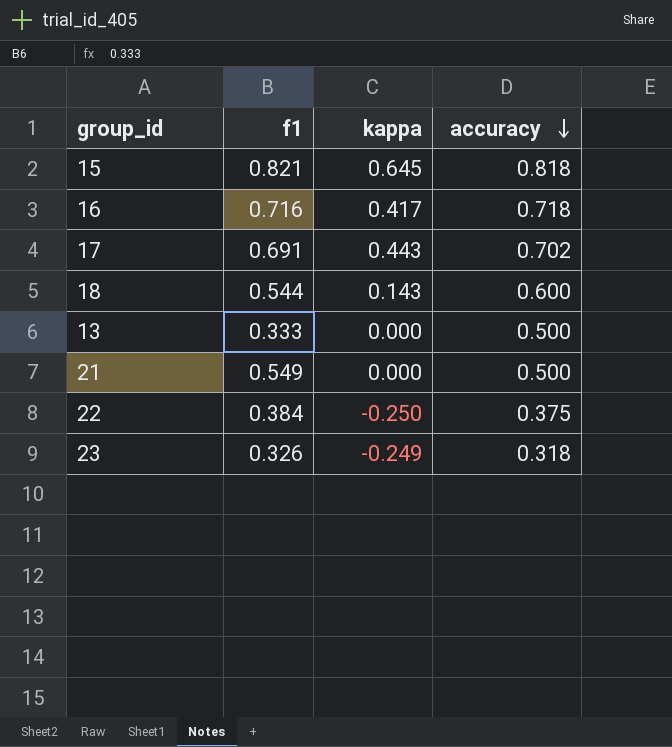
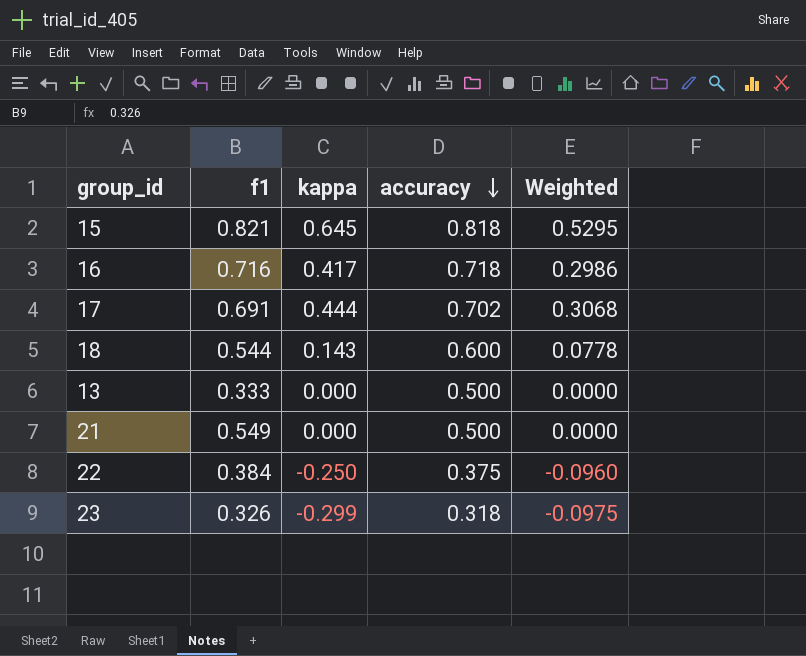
column Weighted | formula: none -> [f1] * [kappa]
17 | kappa: 0.443 -> 0.444
23 | kappa: -0.249 -> -0.299

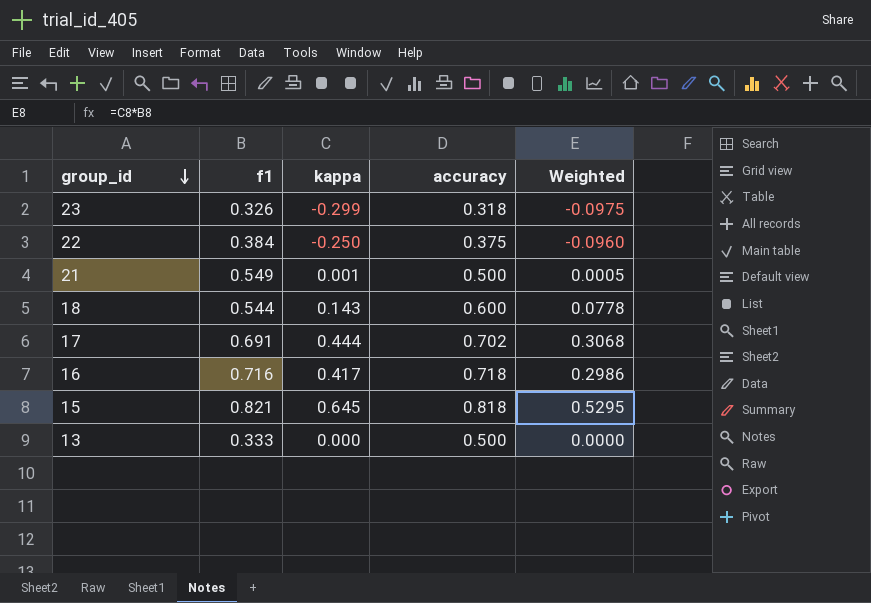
row order: accuracy descending -> group_id descending
21 | kappa: 0.000 -> 0.001
21 | Weighted: 0.0000 -> 0.0005

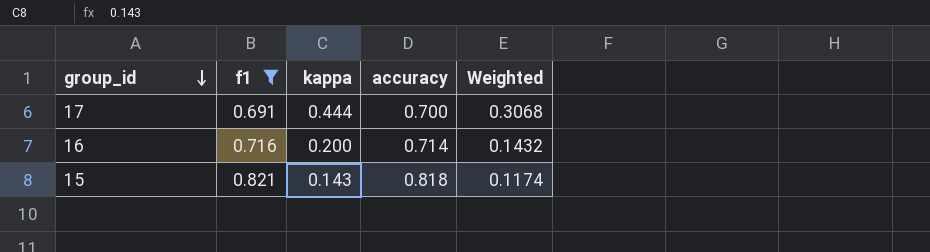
filter: none -> f1 >= 0.691
17 | accuracy: 0.702 -> 0.700
16 | kappa: 0.417 -> 0.200
16 | accuracy: 0.718 -> 0.714
16 | Weighted: 0.2986 -> 0.1432
15 | kappa: 0.645 -> 0.143
15 | Weighted: 0.5295 -> 0.1174

